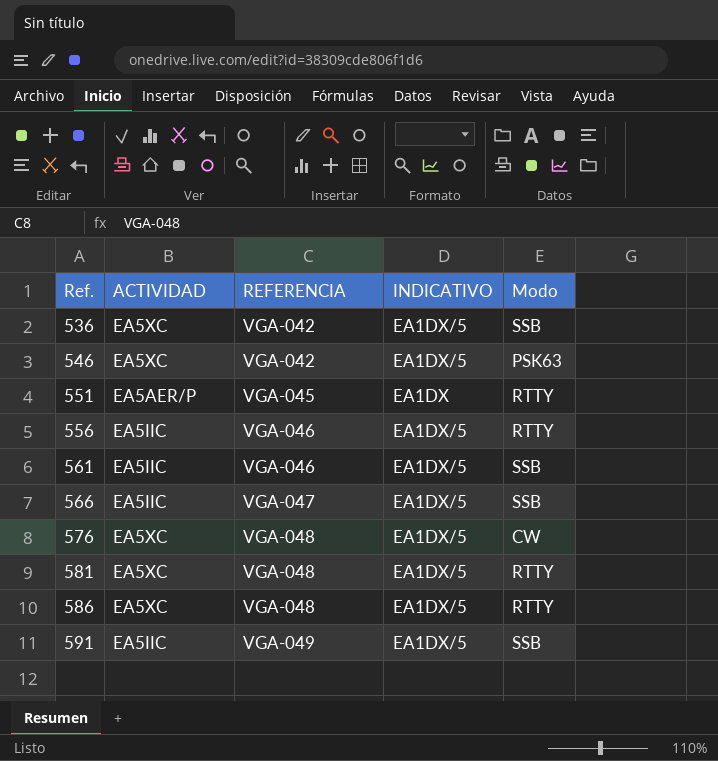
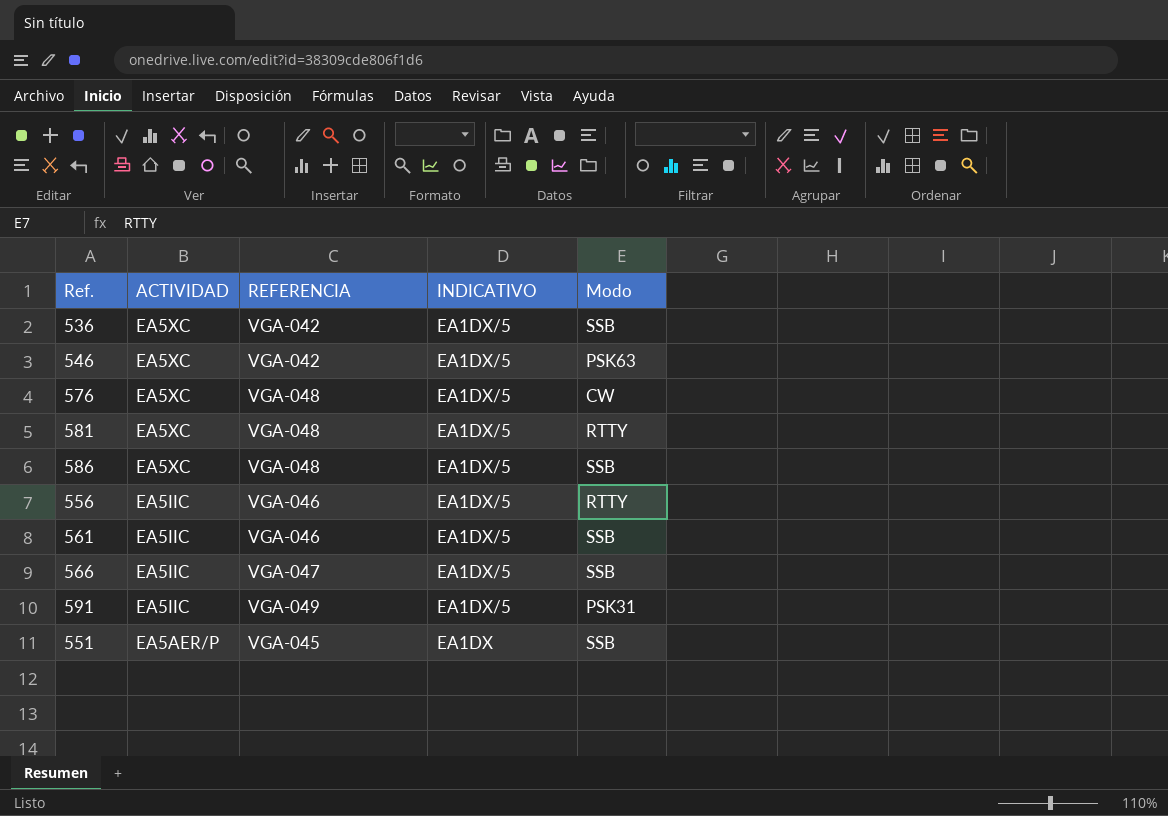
row order: Ref. ascending -> ACTIVIDAD descending
586 | Modo: RTTY -> SSB
591 | Modo: SSB -> PSK31
551 | Modo: RTTY -> SSB

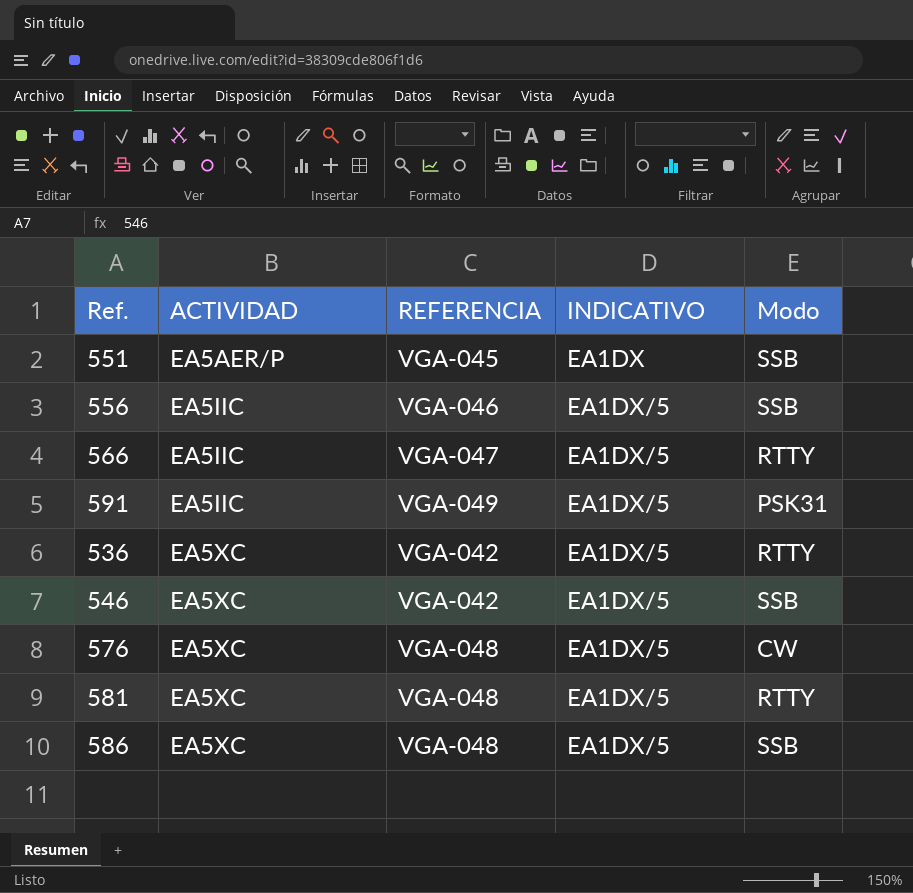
row order: ACTIVIDAD descending -> ACTIVIDAD ascending
row 561: EA5IIC | VGA-046 | EA1DX/5 | SSB -> none
556 | Modo: RTTY -> SSB
566 | Modo: SSB -> RTTY
536 | Modo: SSB -> RTTY
546 | Modo: PSK63 -> SSB

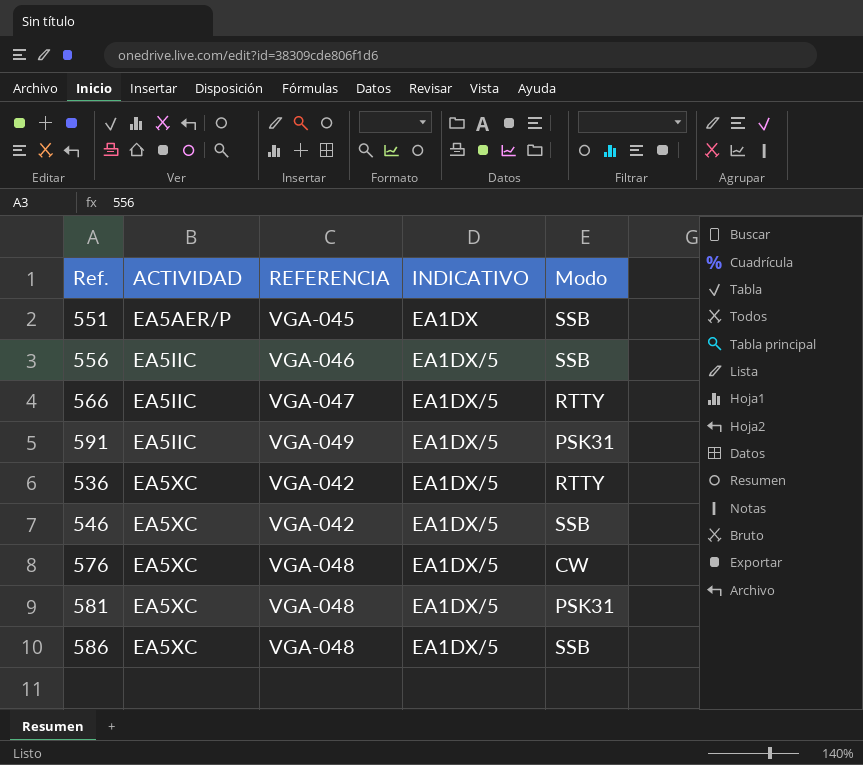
581 | Modo: RTTY -> PSK31

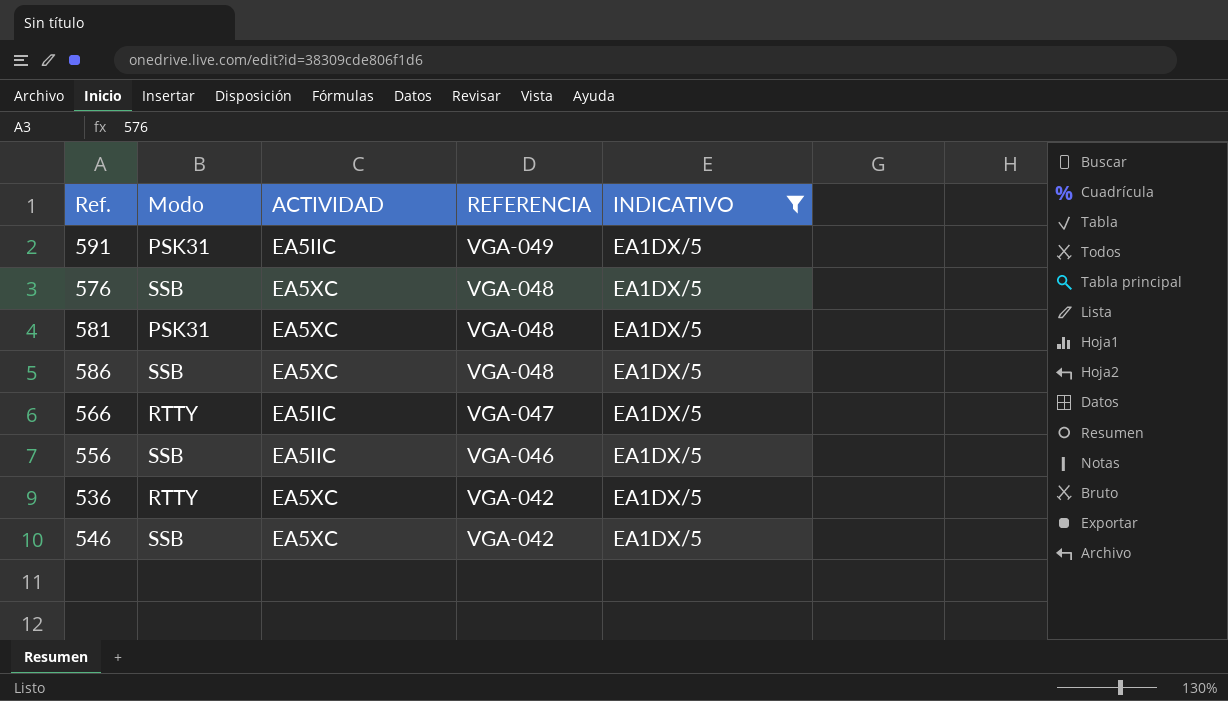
filter: none -> INDICATIVO = EA1DX/5
row order: ACTIVIDAD ascending -> REFERENCIA descending
column Modo | position: 5 -> 2
576 | Modo: CW -> SSB

